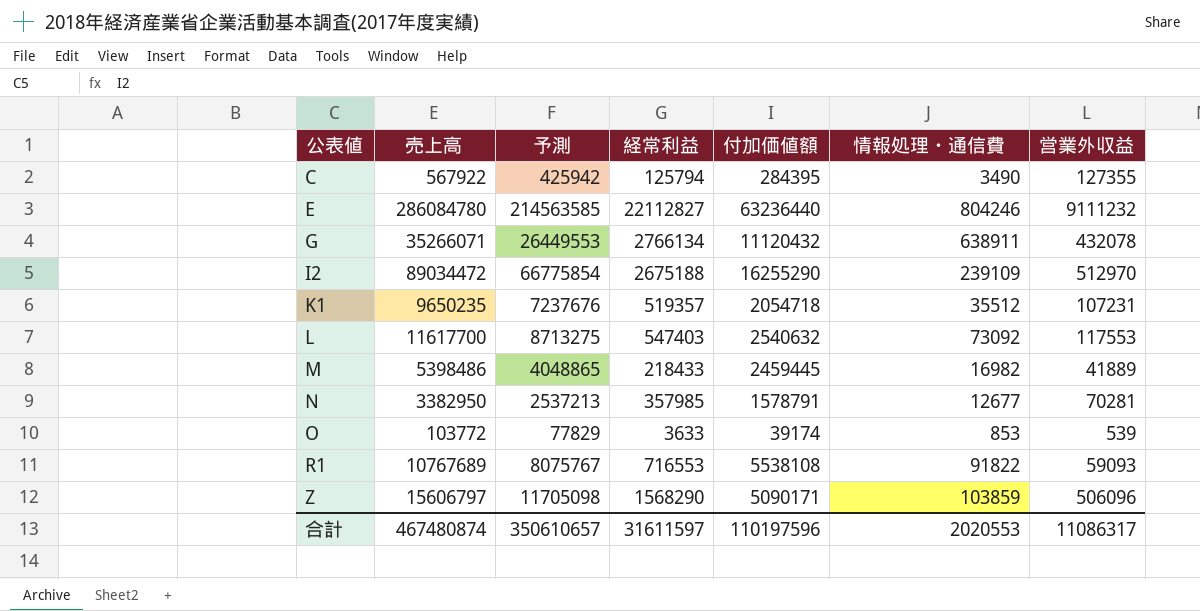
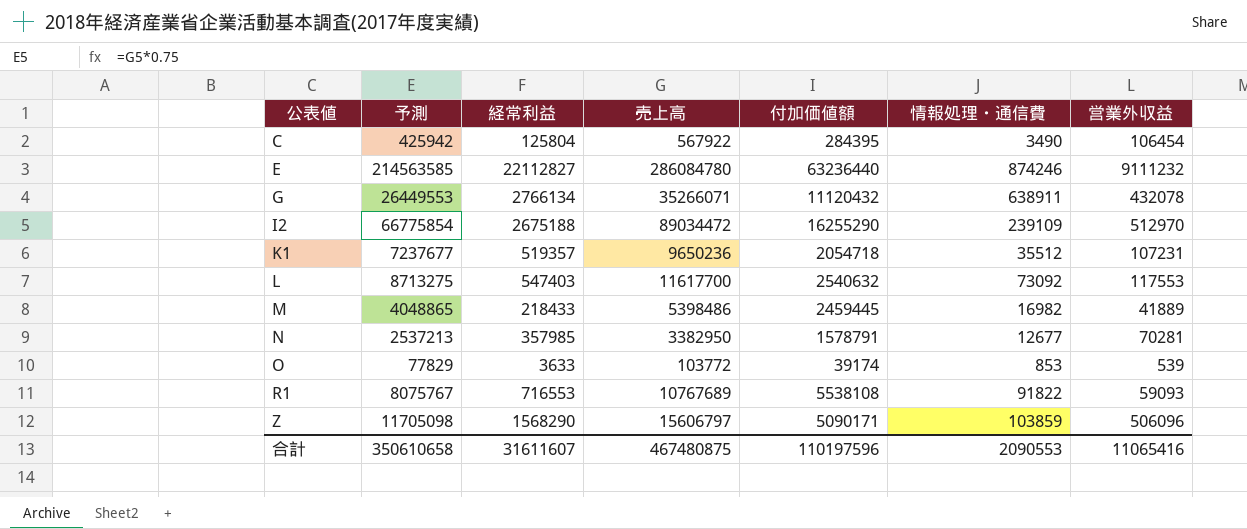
column 売上高 | position: 2 -> 4
C | 経常利益: 125794 -> 125804
C | 営業外収益: 127355 -> 106454
E | 情報処理・通信費: 804246 -> 874246
K1 | 予測: 7237676 -> 7237677
K1 | 売上高: 9650235 -> 9650236
合計 | 予測: 350610657 -> 350610658
合計 | 経常利益: 31611597 -> 31611607
合計 | 売上高: 467480874 -> 467480875
合計 | 情報処理・通信費: 2020553 -> 2090553
合計 | 営業外収益: 11086317 -> 11065416

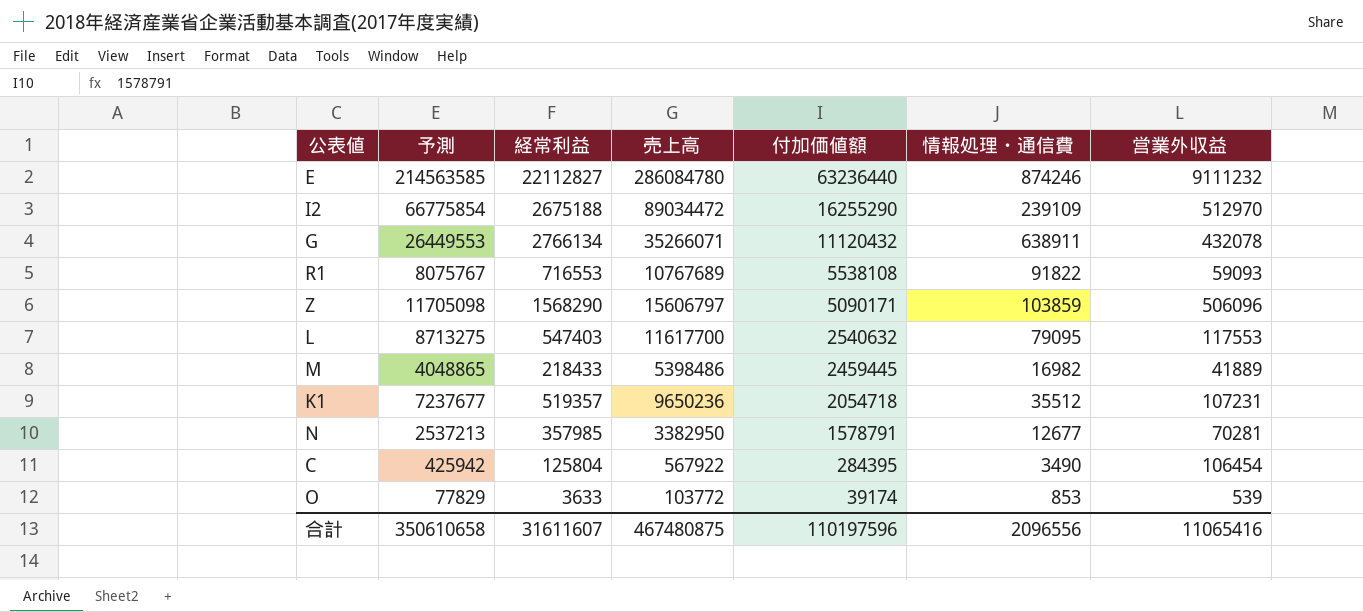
row order: 公表値 ascending -> 付加価値額 descending
L | 情報処理・通信費: 73092 -> 79095
合計 | 情報処理・通信費: 2090553 -> 2096556

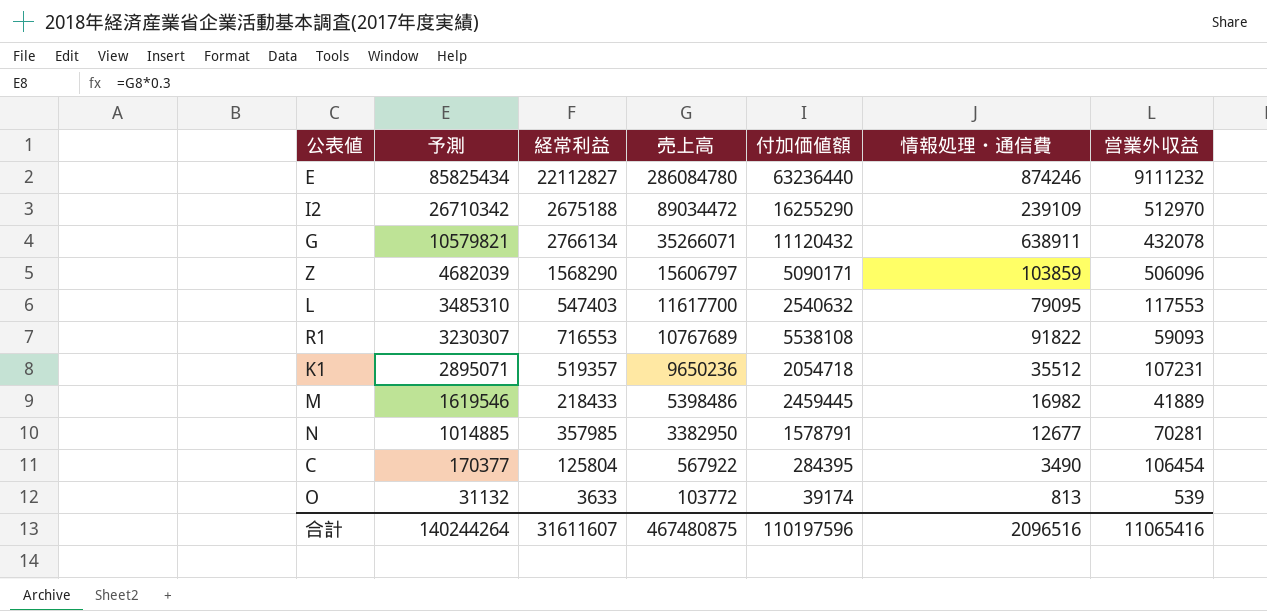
row order: 付加価値額 descending -> 予測 descending
column 予測 | formula: [売上高] * 0.75 -> [売上高] * 0.3
O | 情報処理・通信費: 853 -> 813
合計 | 予測: 350610658 -> 140244264
合計 | 情報処理・通信費: 2096556 -> 2096516

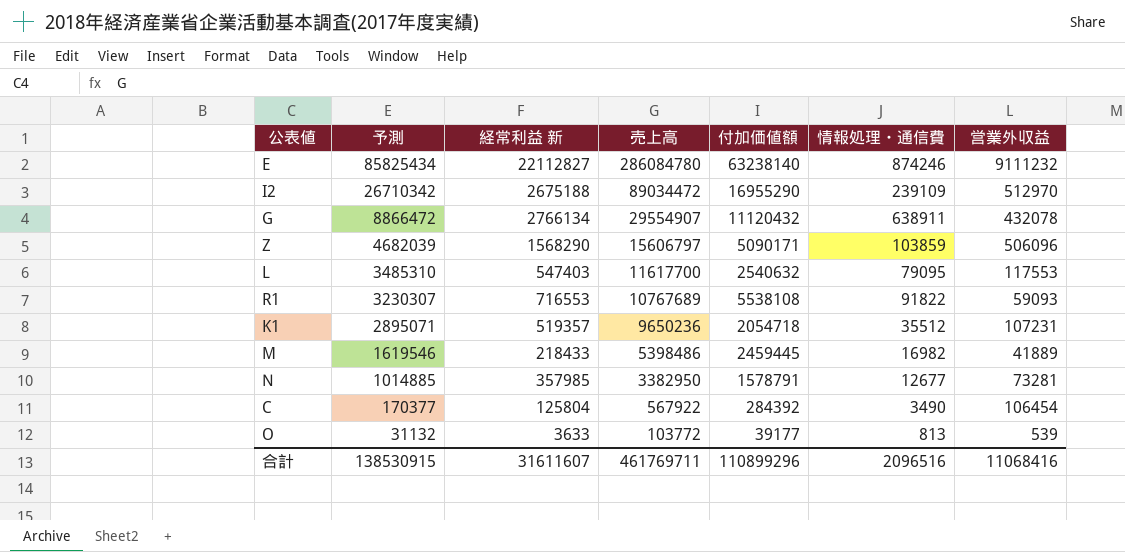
column name: 経常利益 -> 経常利益 新
E | 付加価値額: 63236440 -> 63238140
I2 | 付加価値額: 16255290 -> 16955290
G | 予測: 10579821 -> 8866472
G | 売上高: 35266071 -> 29554907
N | 営業外収益: 70281 -> 73281
C | 付加価値額: 284395 -> 284392
O | 付加価値額: 39174 -> 39177
合計 | 予測: 140244264 -> 138530915
合計 | 売上高: 467480875 -> 461769711
合計 | 付加価値額: 110197596 -> 110899296
合計 | 営業外収益: 11065416 -> 11068416

